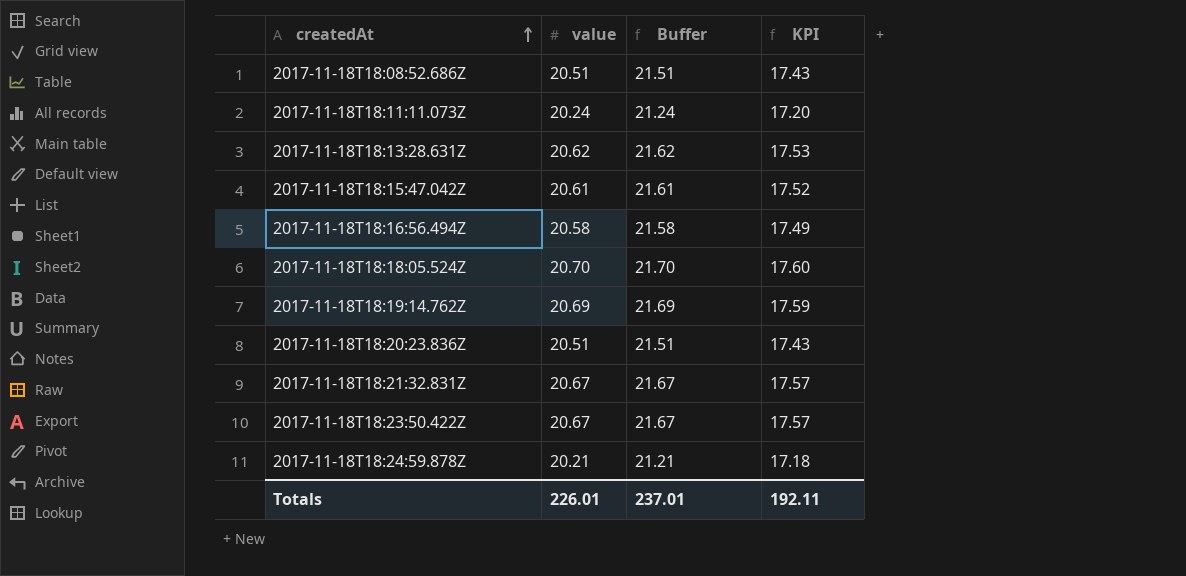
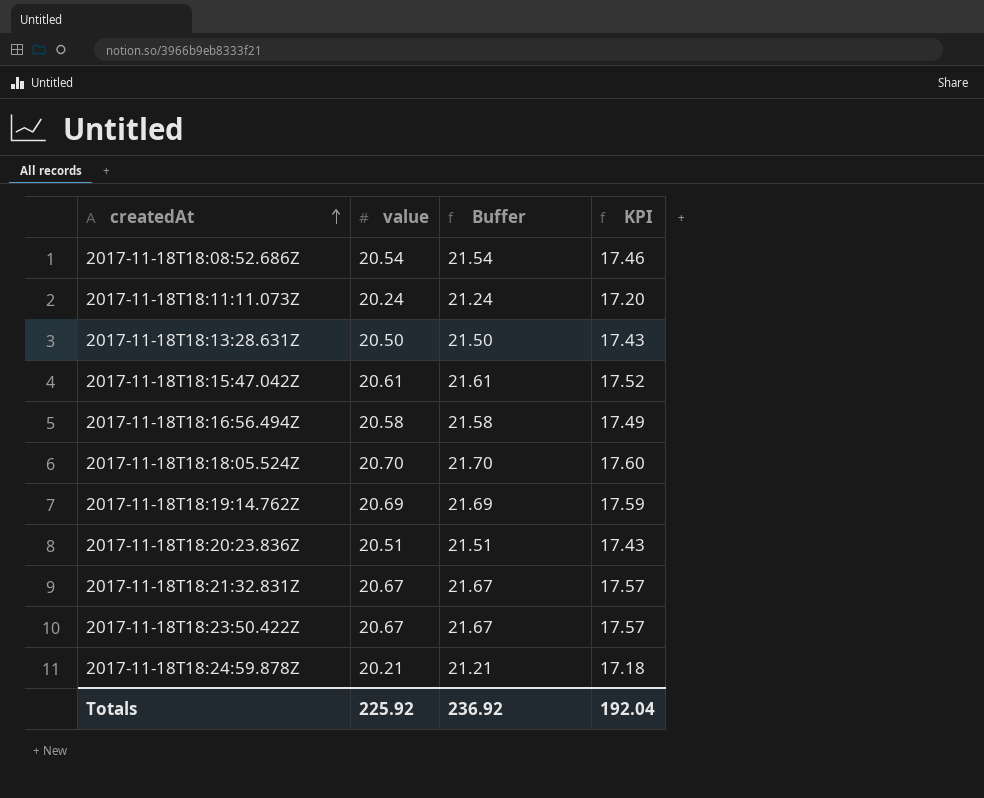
2017-11-18T18:08:52.686Z | value: 20.51 -> 20.54
2017-11-18T18:08:52.686Z | Buffer: 21.51 -> 21.54
2017-11-18T18:08:52.686Z | KPI: 17.43 -> 17.46
2017-11-18T18:13:28.631Z | value: 20.62 -> 20.50
2017-11-18T18:13:28.631Z | Buffer: 21.62 -> 21.50
2017-11-18T18:13:28.631Z | KPI: 17.53 -> 17.43
Totals | value: 226.01 -> 225.92
Totals | Buffer: 237.01 -> 236.92
Totals | KPI: 192.11 -> 192.04

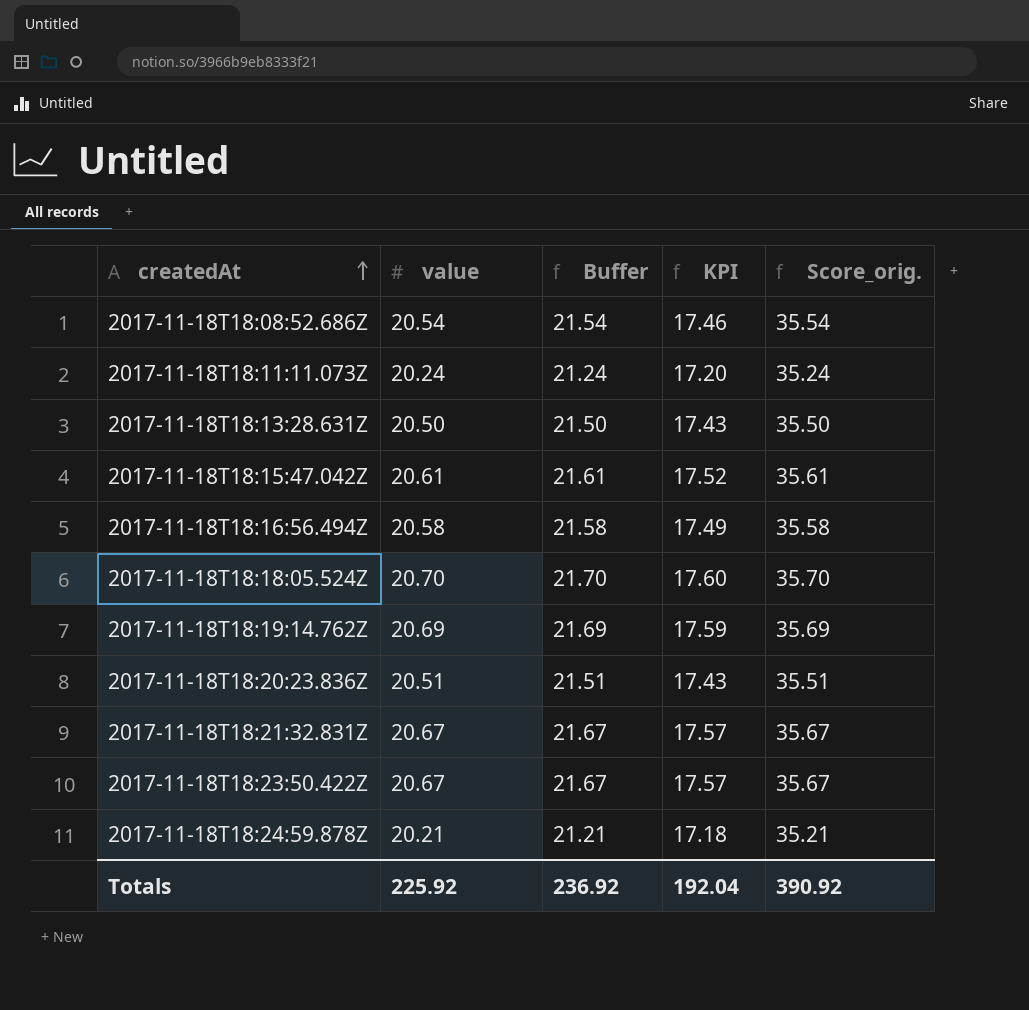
column Score_orig. | formula: none -> [value] + 15

